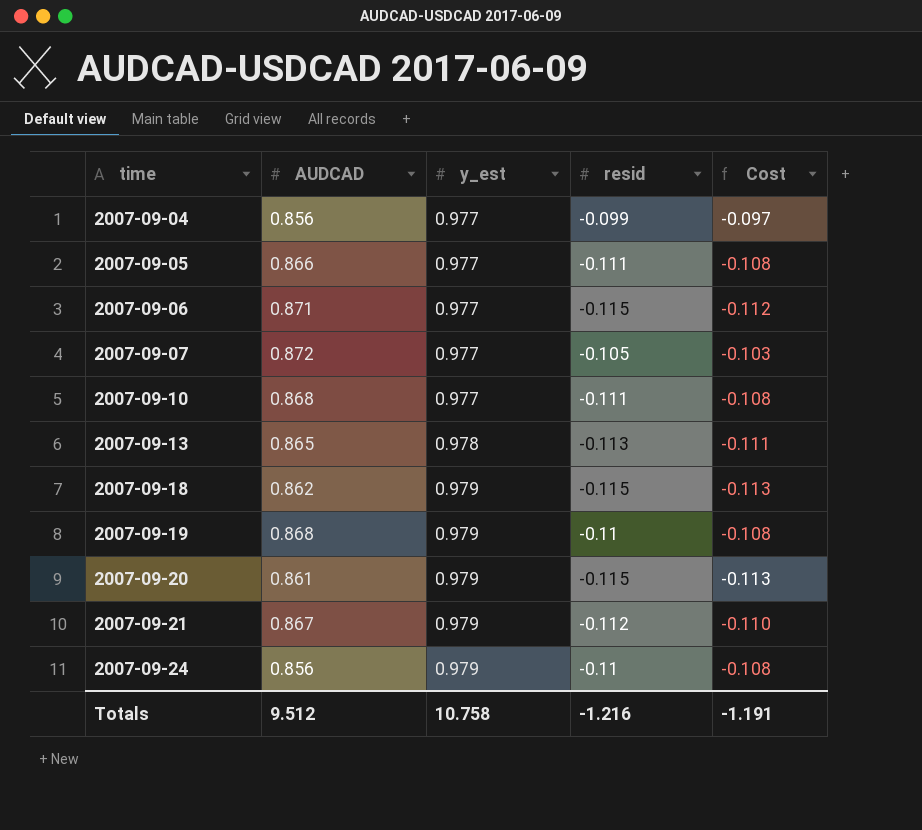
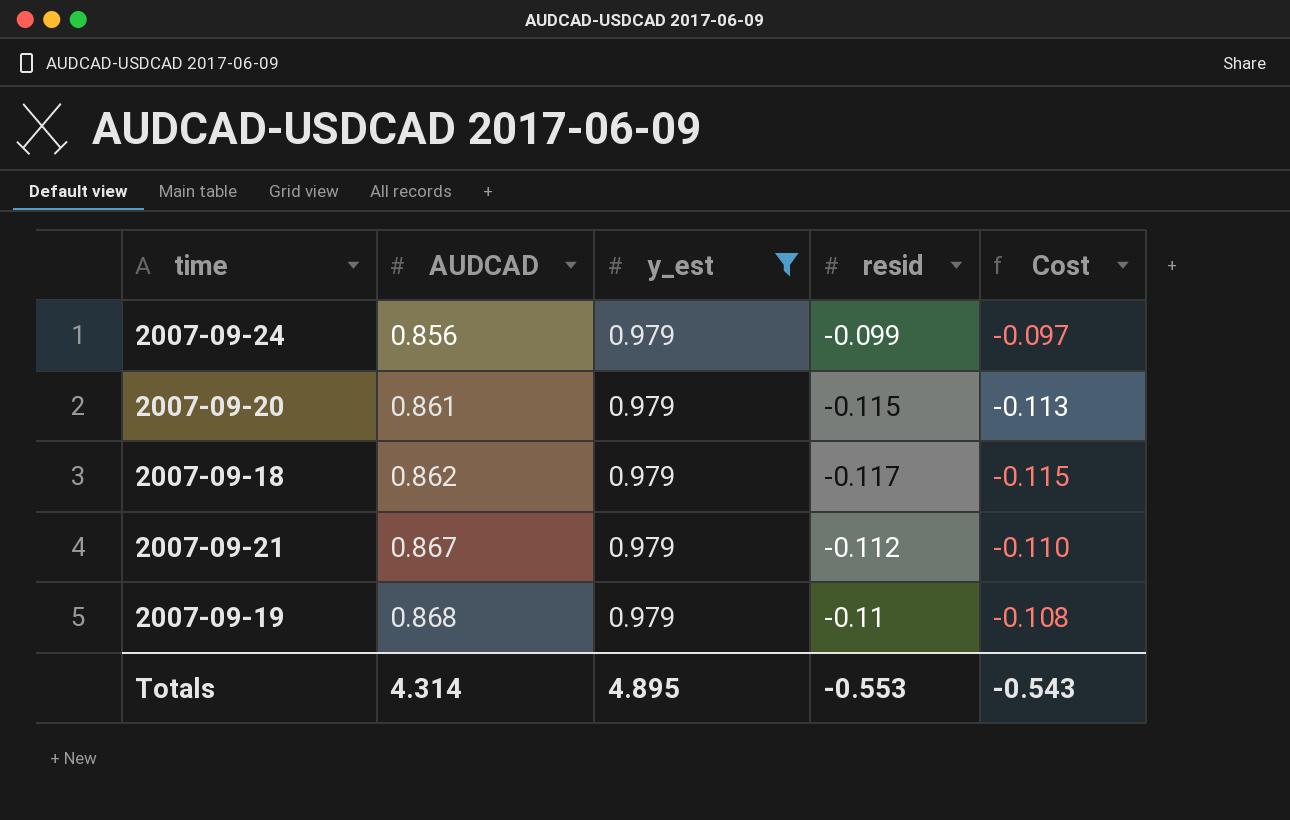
filter: none -> y_est = 0.979
row order: time ascending -> AUDCAD ascending
2007-09-24 | resid: -0.11 -> -0.099
2007-09-24 | Cost: -0.108 -> -0.097
2007-09-18 | resid: -0.115 -> -0.117
2007-09-18 | Cost: -0.113 -> -0.115
Totals | AUDCAD: 9.512 -> 4.314
Totals | y_est: 10.758 -> 4.895
Totals | resid: -1.216 -> -0.553
Totals | Cost: -1.191 -> -0.543

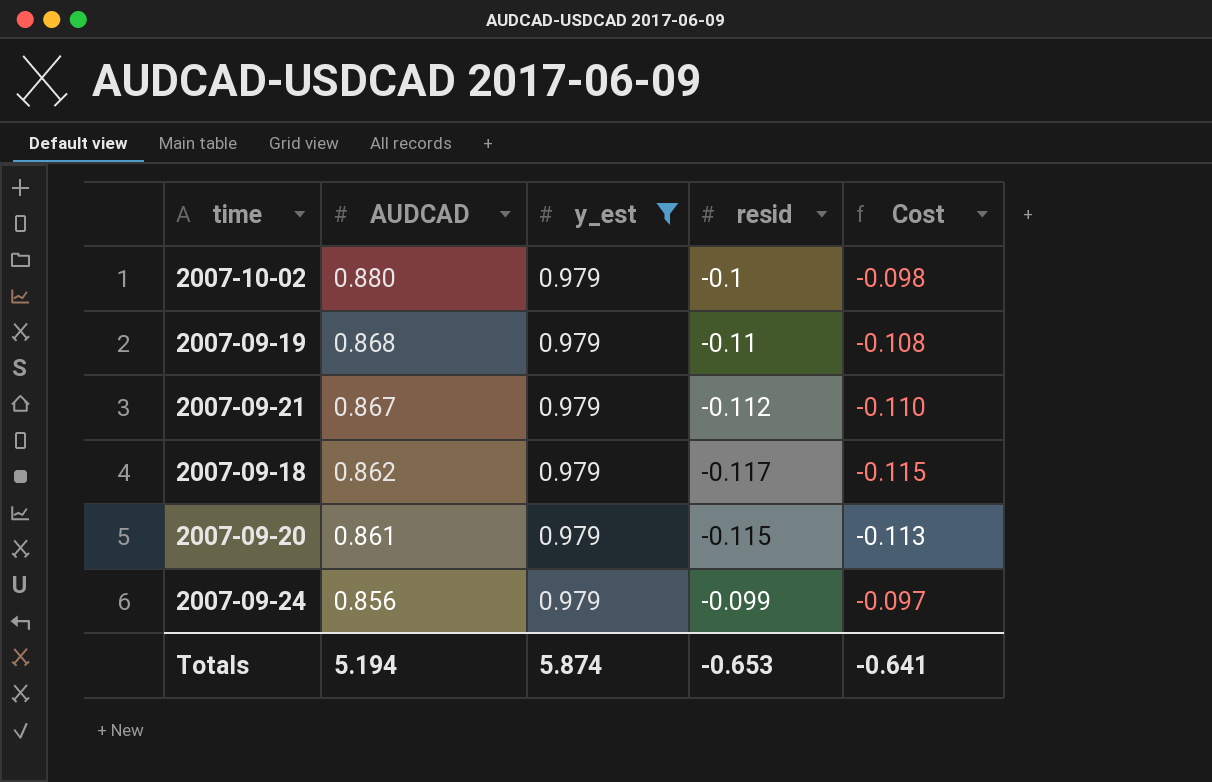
row order: AUDCAD ascending -> AUDCAD descending
row 2007-10-02: none -> 0.880 | 0.979 | -0.1 | -0.098
Totals | AUDCAD: 4.314 -> 5.194
Totals | y_est: 4.895 -> 5.874
Totals | resid: -0.553 -> -0.653
Totals | Cost: -0.543 -> -0.641

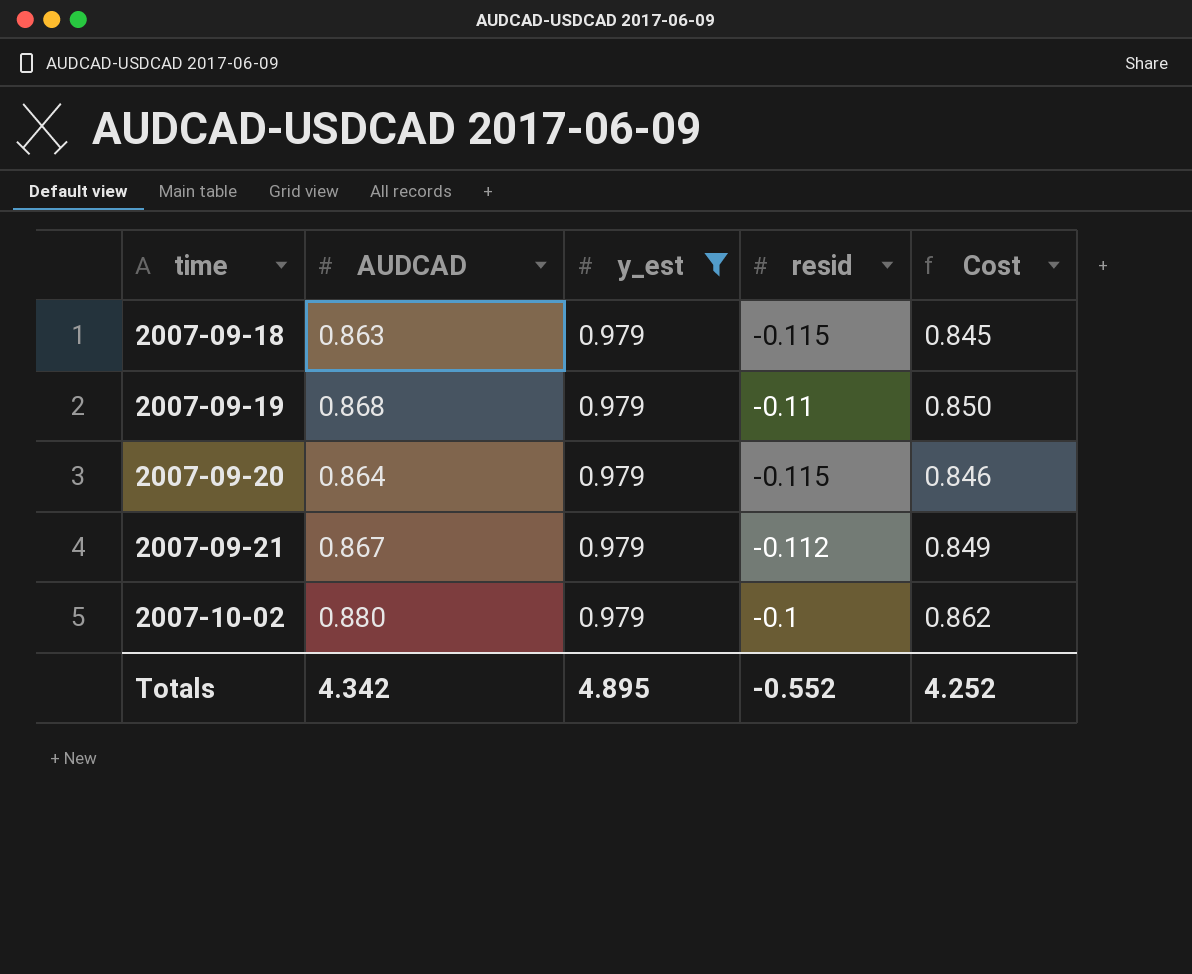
row order: AUDCAD descending -> time ascending
column Cost | formula: [y_est] * [resid] -> [AUDCAD] * [y_est]
row 2007-09-24: 0.856 | 0.979 | -0.099 | -0.097 -> none
2007-09-18 | AUDCAD: 0.862 -> 0.863
2007-09-18 | resid: -0.117 -> -0.115
2007-09-20 | AUDCAD: 0.861 -> 0.864
Totals | AUDCAD: 5.194 -> 4.342
Totals | y_est: 5.874 -> 4.895
Totals | resid: -0.653 -> -0.552
Totals | Cost: -0.641 -> 4.252

